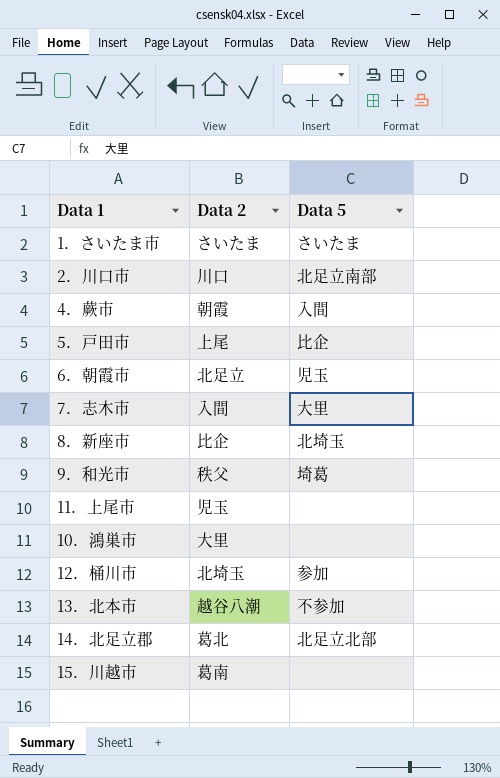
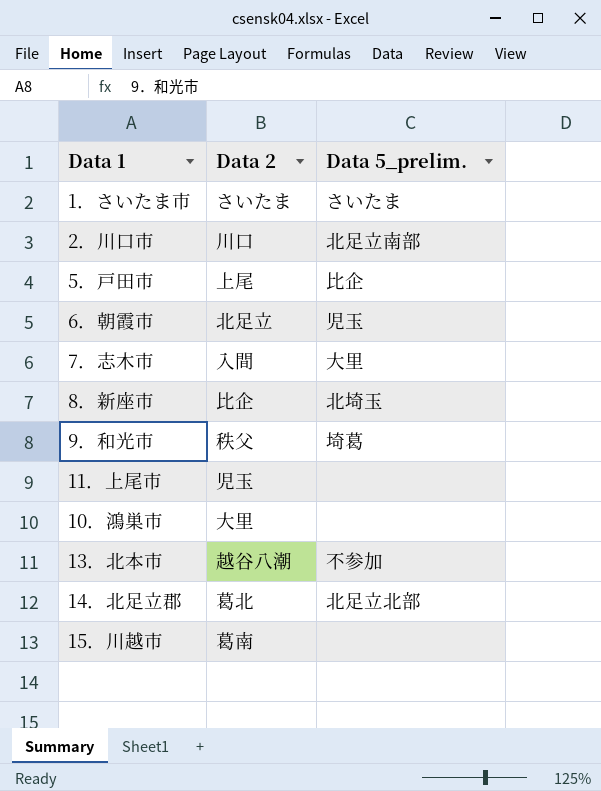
column name: Data 5 -> Data 5_prelim.
row 4．蕨市: 朝霞 | 入間 -> none
row 12．桶川市: 北埼玉 | 参加 -> none

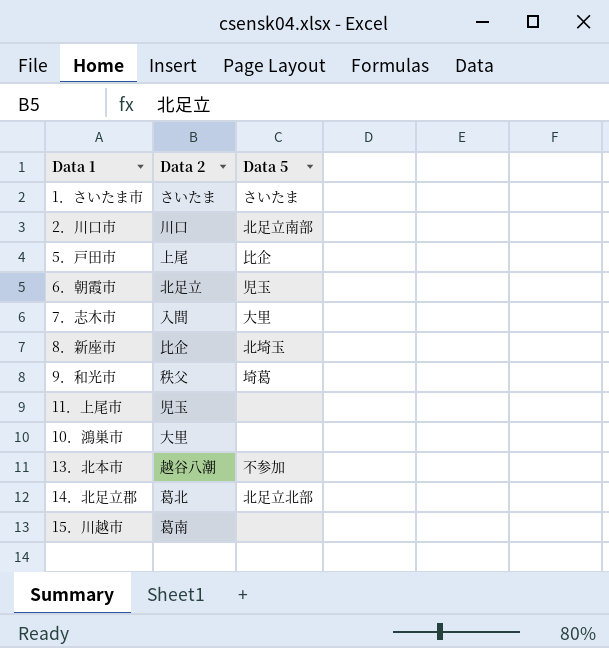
column name: Data 5_prelim. -> Data 5

